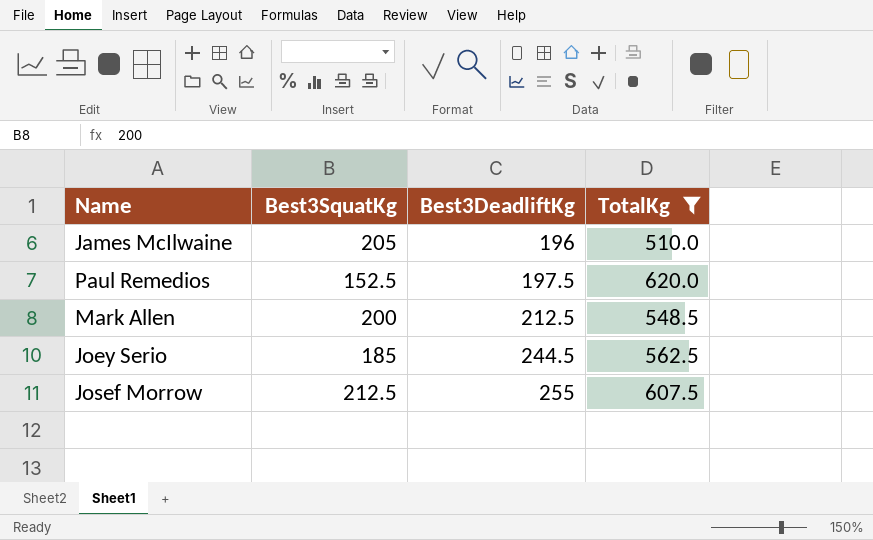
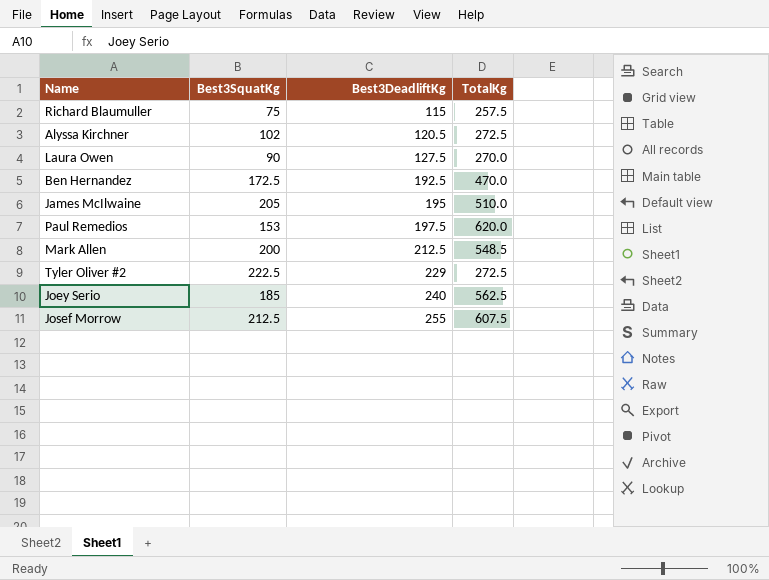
filter: TotalKg >= 510.0 -> none
James McIlwaine | Best3DeadliftKg: 196 -> 195
Paul Remedios | Best3SquatKg: 152.5 -> 153
Joey Serio | Best3DeadliftKg: 244.5 -> 240

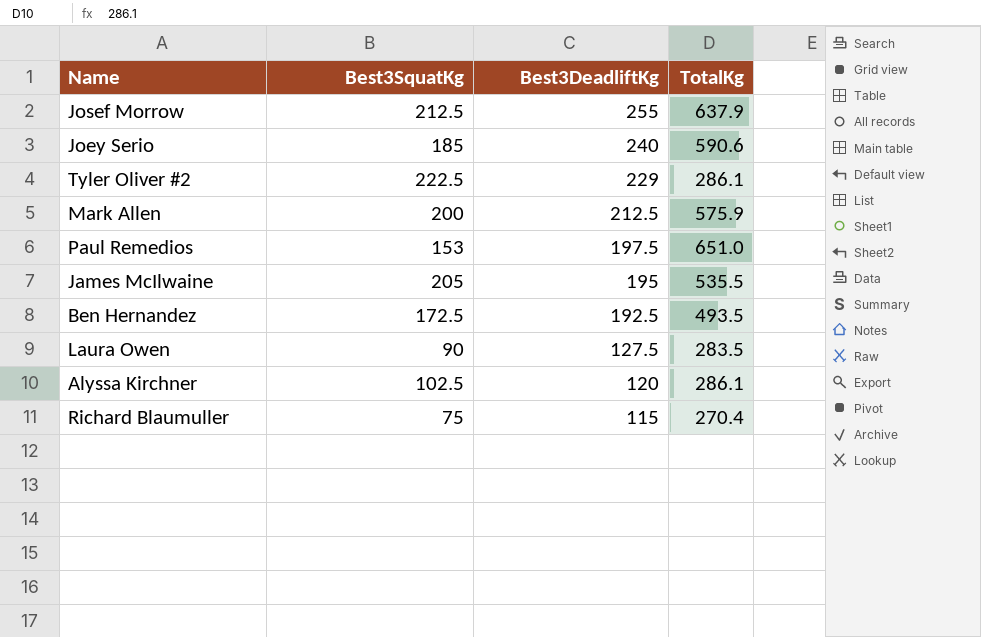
row order: Best3DeadliftKg ascending -> Best3DeadliftKg descending
Josef Morrow | TotalKg: 607.5 -> 637.9
Joey Serio | TotalKg: 562.5 -> 590.6
Tyler Oliver #2 | TotalKg: 272.5 -> 286.1
Mark Allen | TotalKg: 548.5 -> 575.9
Paul Remedios | TotalKg: 620.0 -> 651.0
James McIlwaine | TotalKg: 510.0 -> 535.5
Ben Hernandez | TotalKg: 470.0 -> 493.5
Laura Owen | TotalKg: 270.0 -> 283.5
Alyssa Kirchner | Best3SquatKg: 102 -> 102.5
Alyssa Kirchner | Best3DeadliftKg: 120.5 -> 120
Alyssa Kirchner | TotalKg: 272.5 -> 286.1
Richard Blaumuller | TotalKg: 257.5 -> 270.4

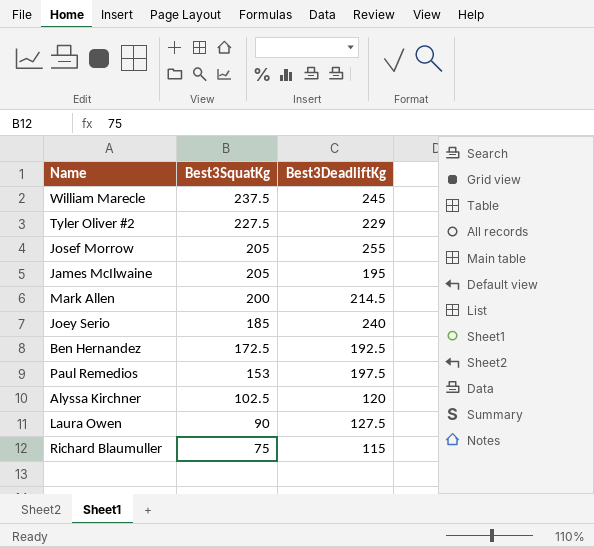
row order: Best3DeadliftKg descending -> Best3SquatKg descending
column TotalKg | position: 4 -> none
row William Marecle: none -> 237.5 | 245
Tyler Oliver #2 | Best3SquatKg: 222.5 -> 227.5
Josef Morrow | Best3SquatKg: 212.5 -> 205
Mark Allen | Best3DeadliftKg: 212.5 -> 214.5

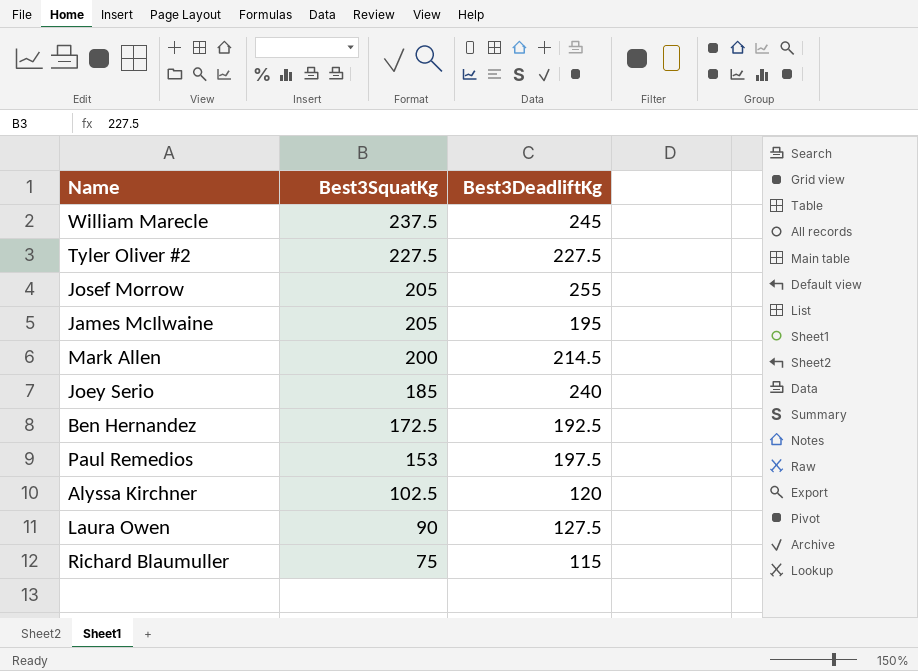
Tyler Oliver #2 | Best3DeadliftKg: 229 -> 227.5

